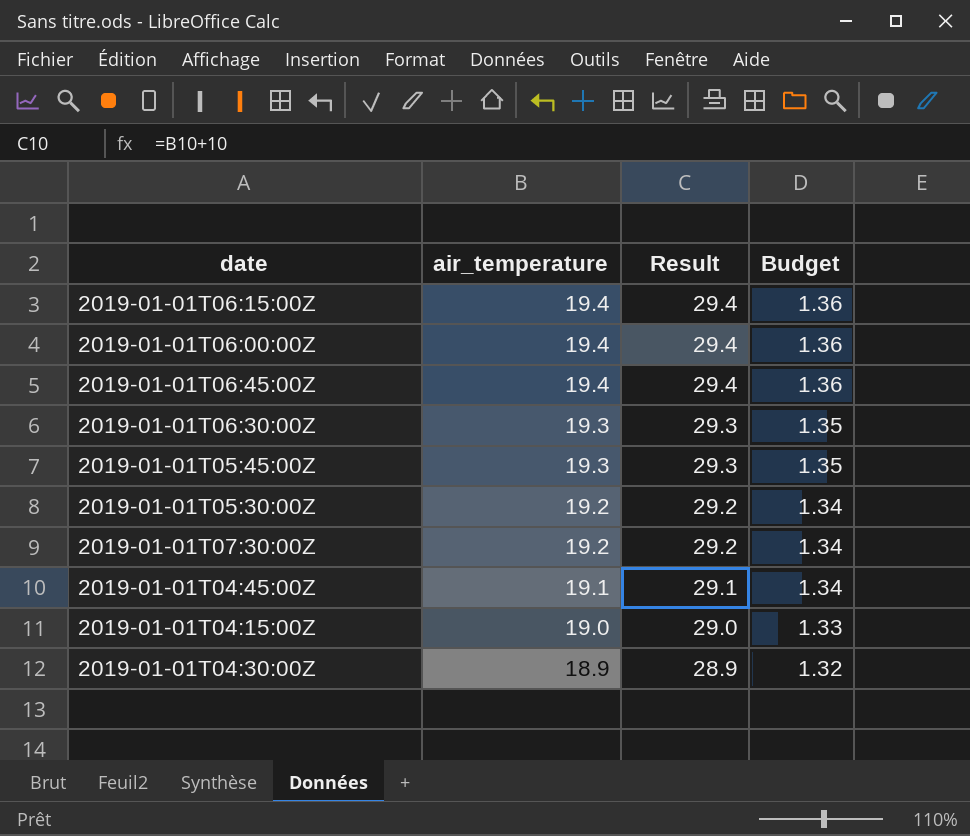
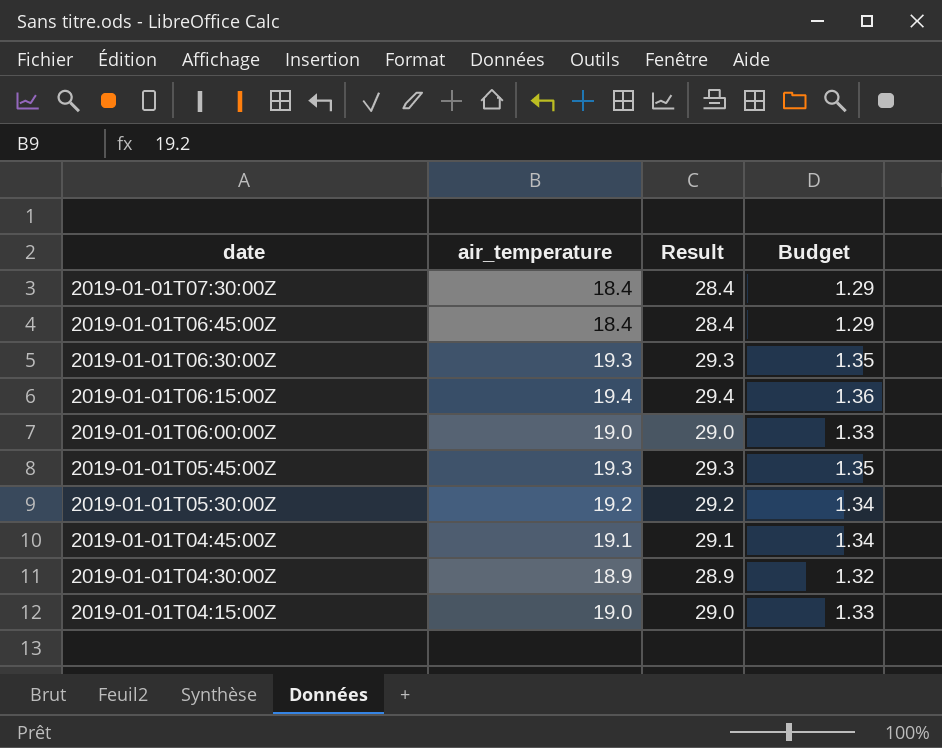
row order: air_temperature descending -> date descending
2019-01-01T07:30:00Z | air_temperature: 19.2 -> 18.4
2019-01-01T07:30:00Z | Result: 29.2 -> 28.4
2019-01-01T07:30:00Z | Budget: 1.34 -> 1.29
2019-01-01T06:45:00Z | air_temperature: 19.4 -> 18.4
2019-01-01T06:45:00Z | Result: 29.4 -> 28.4
2019-01-01T06:45:00Z | Budget: 1.36 -> 1.29
2019-01-01T06:00:00Z | air_temperature: 19.4 -> 19.0
2019-01-01T06:00:00Z | Result: 29.4 -> 29.0
2019-01-01T06:00:00Z | Budget: 1.36 -> 1.33

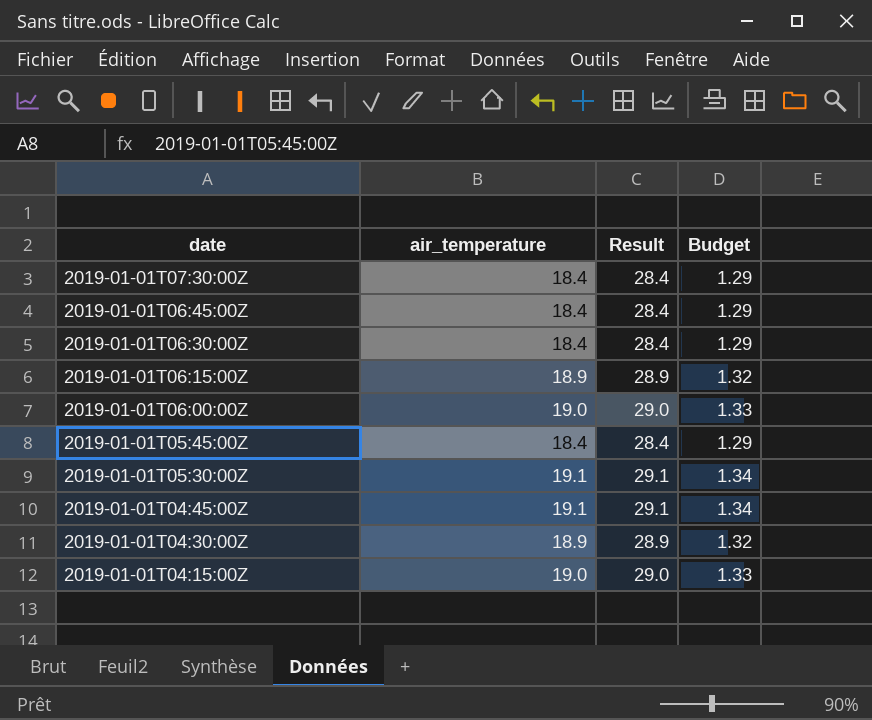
2019-01-01T06:30:00Z | air_temperature: 19.3 -> 18.4
2019-01-01T06:30:00Z | Result: 29.3 -> 28.4
2019-01-01T06:30:00Z | Budget: 1.35 -> 1.29
2019-01-01T06:15:00Z | air_temperature: 19.4 -> 18.9
2019-01-01T06:15:00Z | Result: 29.4 -> 28.9
2019-01-01T06:15:00Z | Budget: 1.36 -> 1.32
2019-01-01T05:45:00Z | air_temperature: 19.3 -> 18.4
2019-01-01T05:45:00Z | Result: 29.3 -> 28.4
2019-01-01T05:45:00Z | Budget: 1.35 -> 1.29
2019-01-01T05:30:00Z | air_temperature: 19.2 -> 19.1
2019-01-01T05:30:00Z | Result: 29.2 -> 29.1

